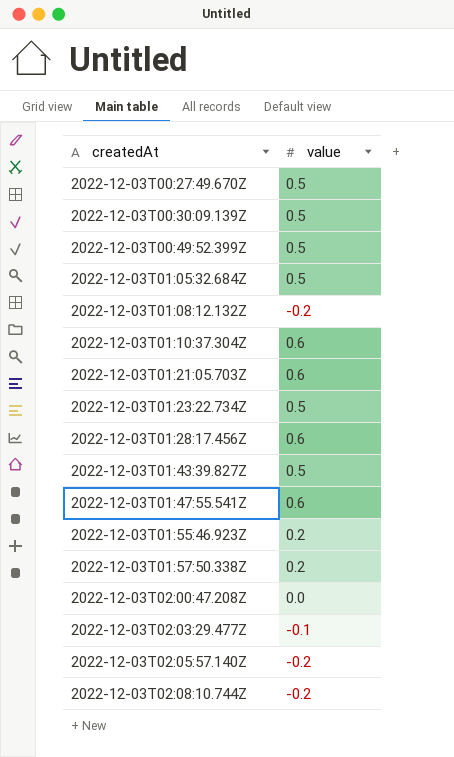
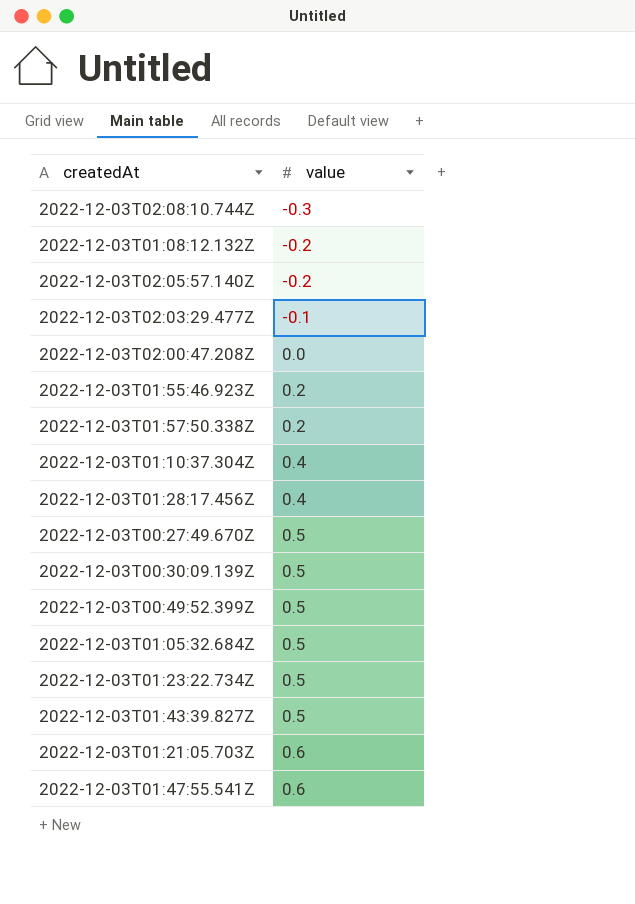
row order: createdAt ascending -> value ascending
2022-12-03T02:08:10.744Z | value: -0.2 -> -0.3
2022-12-03T01:10:37.304Z | value: 0.6 -> 0.4
2022-12-03T01:28:17.456Z | value: 0.6 -> 0.4

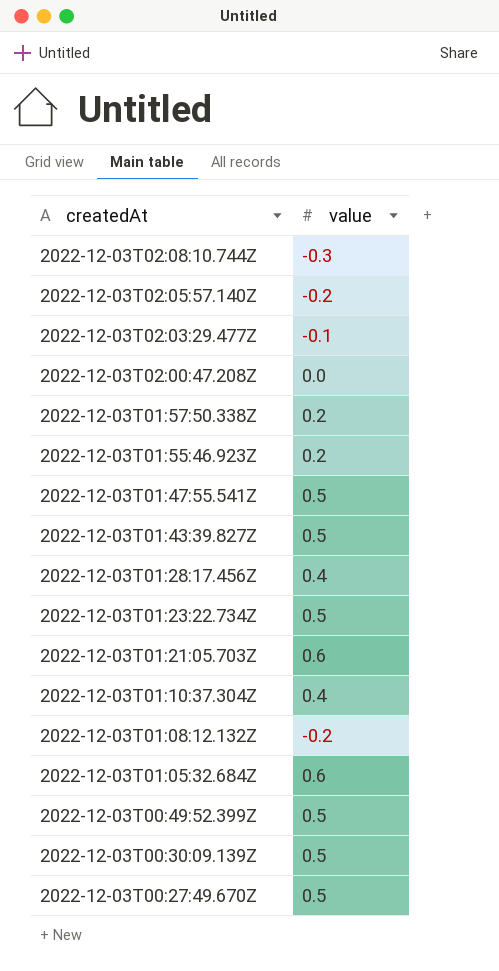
row order: value ascending -> createdAt descending
2022-12-03T01:47:55.541Z | value: 0.6 -> 0.5
2022-12-03T01:05:32.684Z | value: 0.5 -> 0.6

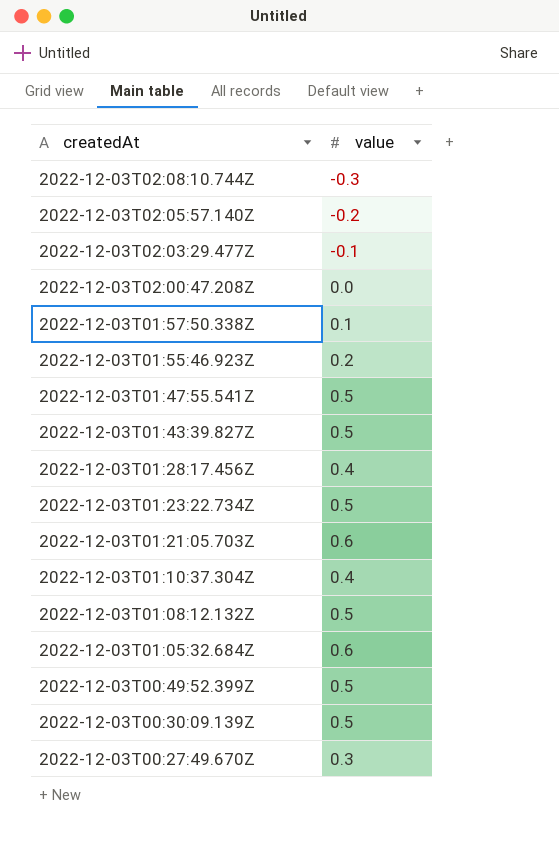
2022-12-03T01:57:50.338Z | value: 0.2 -> 0.1
2022-12-03T01:08:12.132Z | value: -0.2 -> 0.5
2022-12-03T00:27:49.670Z | value: 0.5 -> 0.3

